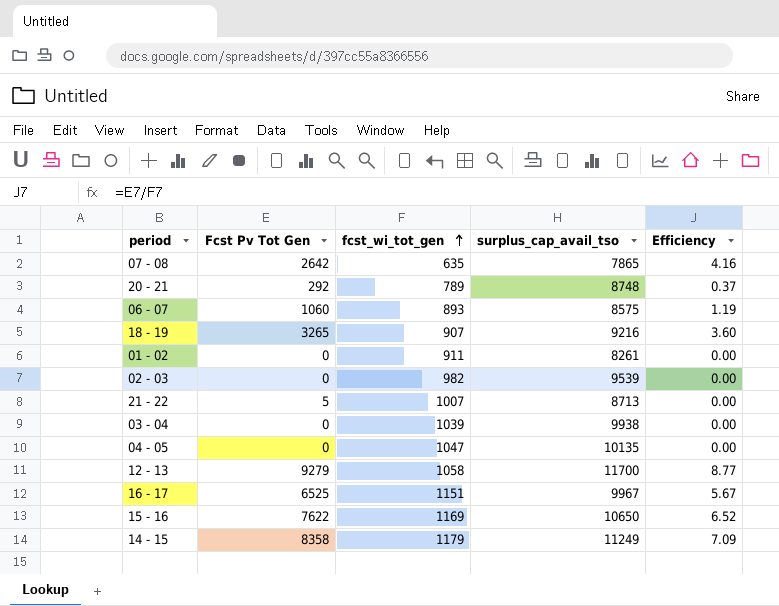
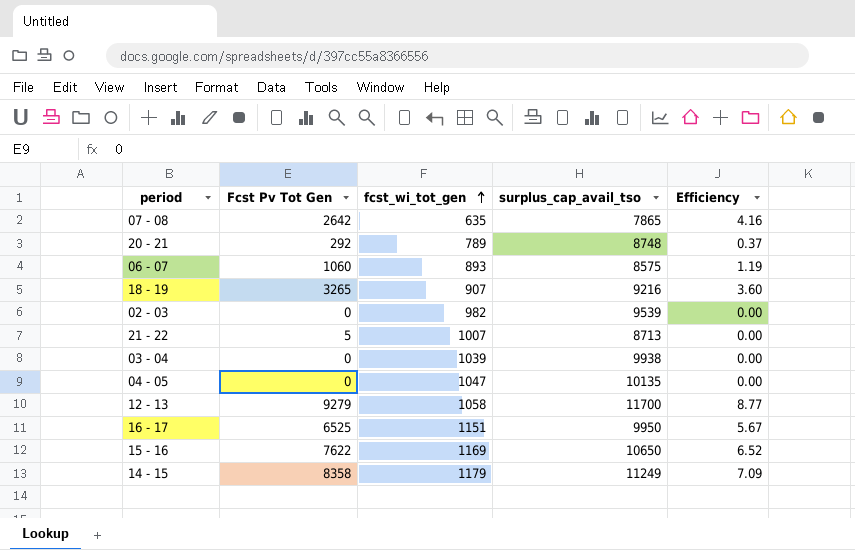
row 01 - 02: 0 | 911 | 8261 | 0.00 -> none
16 - 17 | surplus_cap_avail_tso: 9967 -> 9950

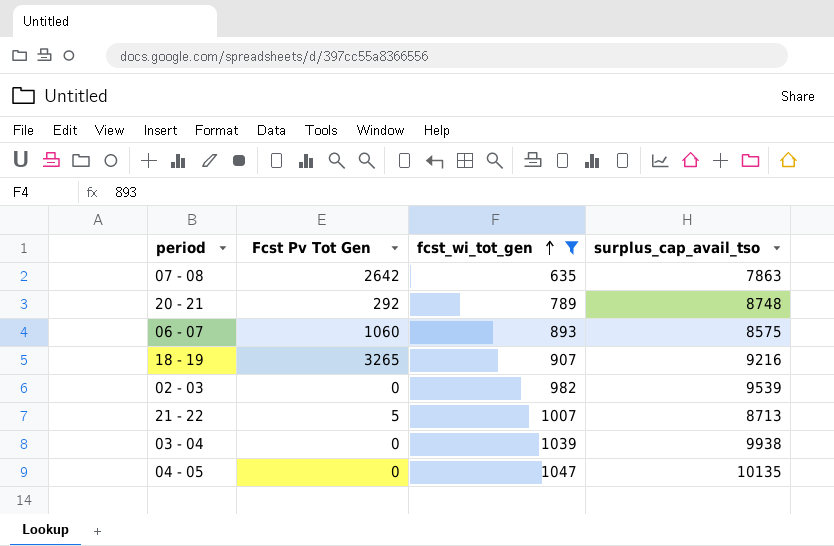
filter: none -> fcst_wi_tot_gen <= 1047
column Efficiency | formula: [Fcst Pv Tot Gen] / [fcst_wi_tot_gen] -> none
07 - 08 | surplus_cap_avail_tso: 7865 -> 7863

